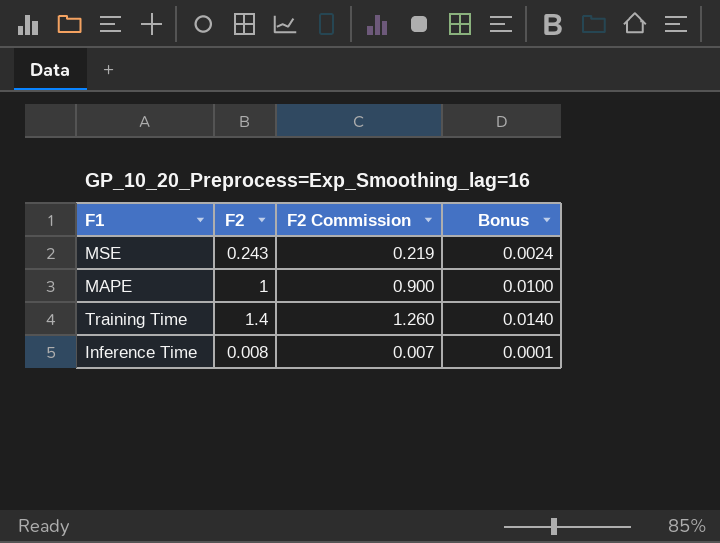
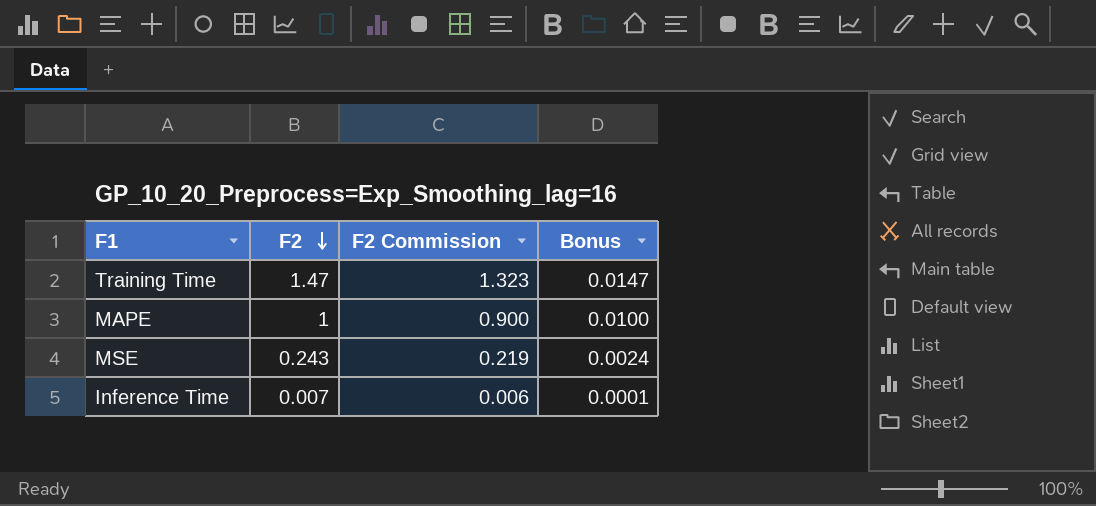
row order: none -> F2 descending
Training Time | F2: 1.4 -> 1.47
Training Time | F2 Commission: 1.260 -> 1.323
Training Time | Bonus: 0.0140 -> 0.0147
Inference Time | F2: 0.008 -> 0.007
Inference Time | F2 Commission: 0.007 -> 0.006

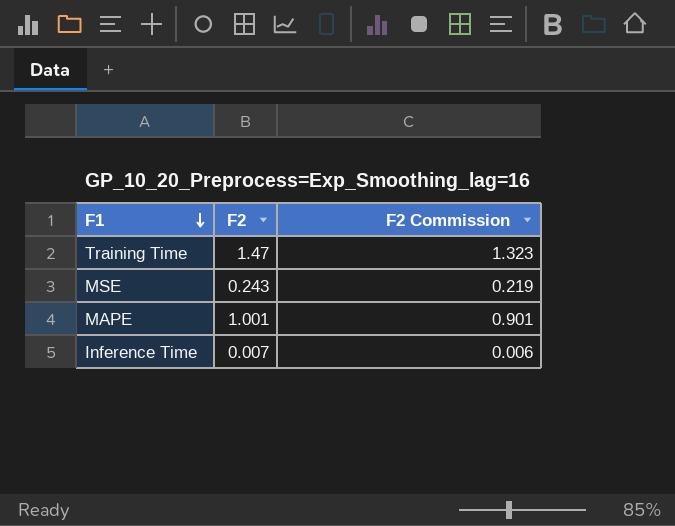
row order: F2 descending -> F1 descending
column Bonus | formula: [F2] * 0.01 -> none
MAPE | F2: 1 -> 1.001
MAPE | F2 Commission: 0.900 -> 0.901

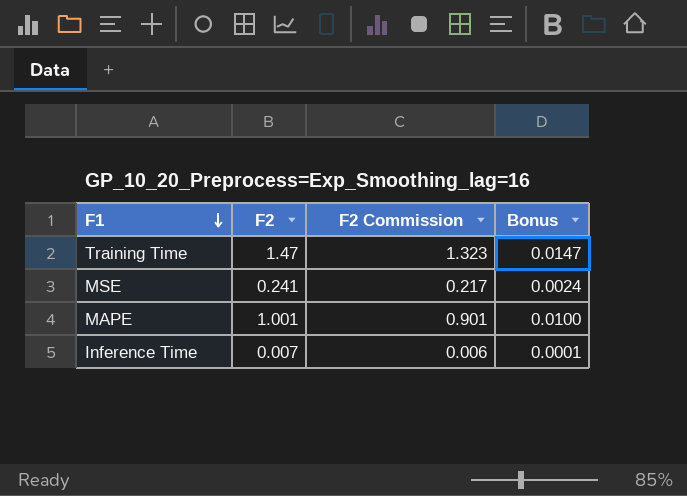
column Bonus | formula: none -> [F2] * 0.01
MSE | F2: 0.243 -> 0.241
MSE | F2 Commission: 0.219 -> 0.217

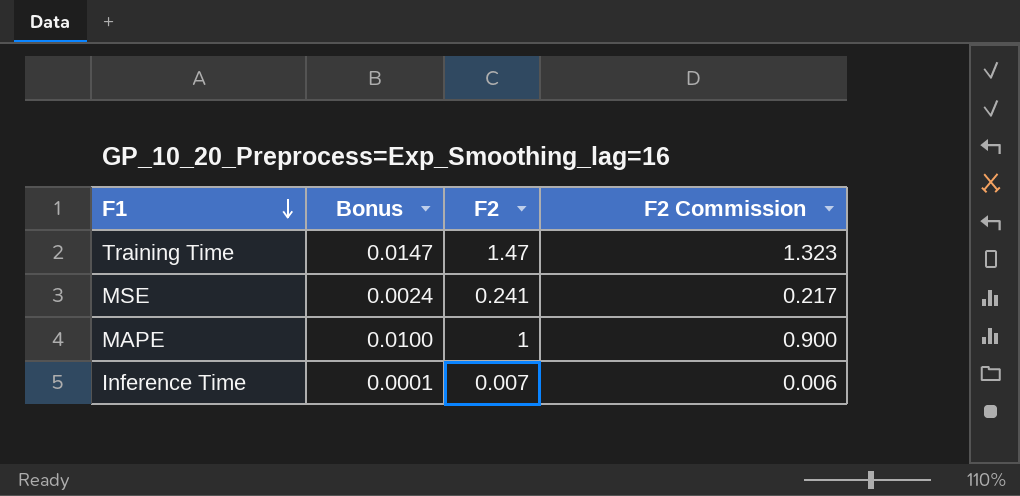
column Bonus | position: 4 -> 2
MAPE | F2: 1.001 -> 1
MAPE | F2 Commission: 0.901 -> 0.900

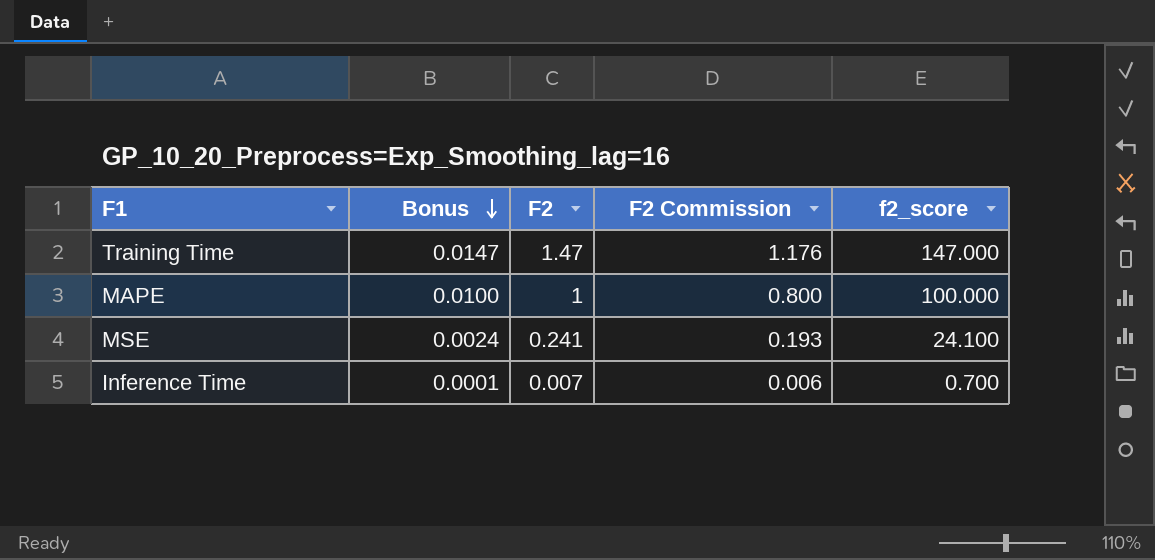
row order: F1 descending -> Bonus descending
column F2 Commission | formula: [F2] * 0.9 -> [F2] * 0.8
column f2_score | formula: none -> [F2] * 100

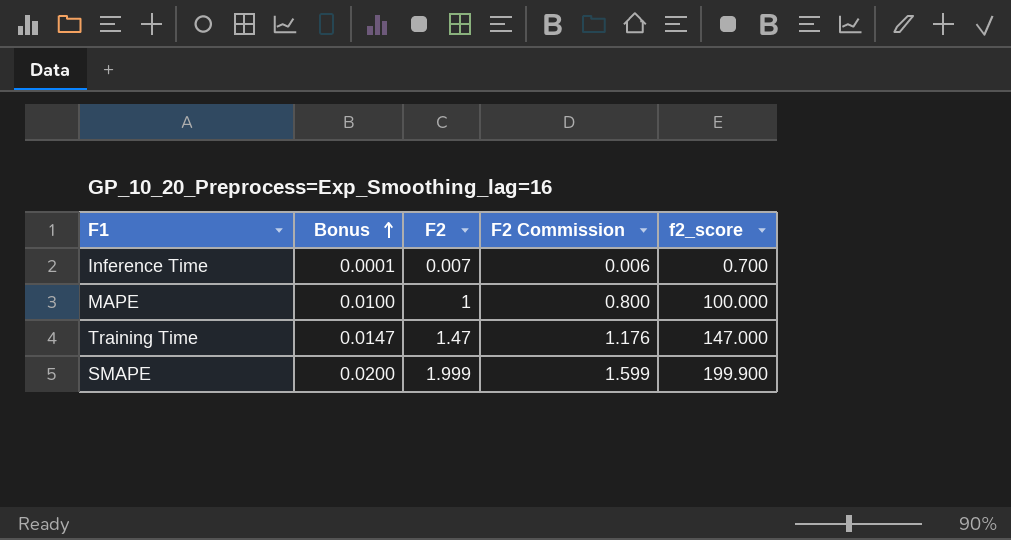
row order: Bonus descending -> Bonus ascending
row MSE: 0.0024 | 0.241 | 0.193 | 24.100 -> none
row SMAPE: none -> 0.0200 | 1.999 | 1.599 | 199.900

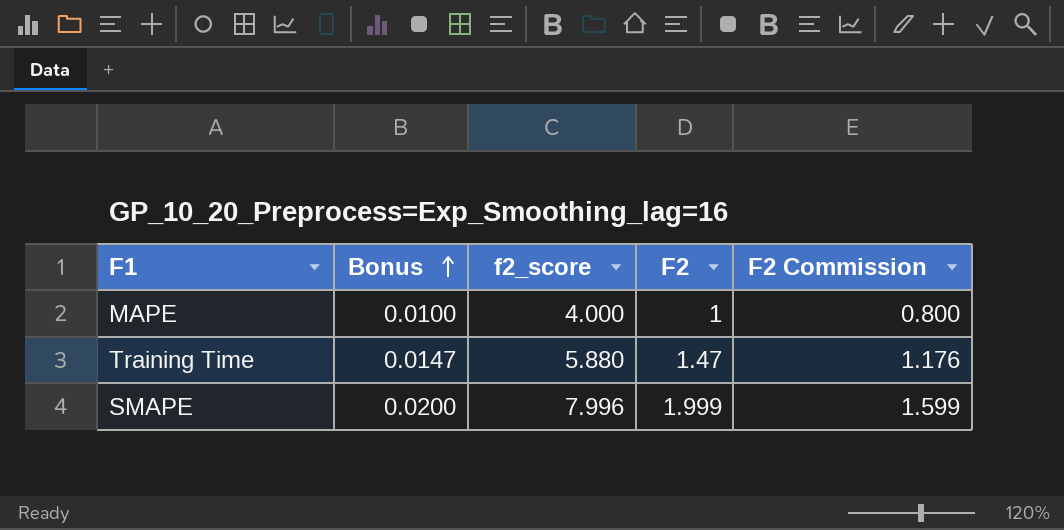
column f2_score | formula: [F2] * 100 -> [F2] * 4
column f2_score | position: 5 -> 3
row Inference Time: 0.0001 | 0.007 | 0.006 | 0.700 -> none

